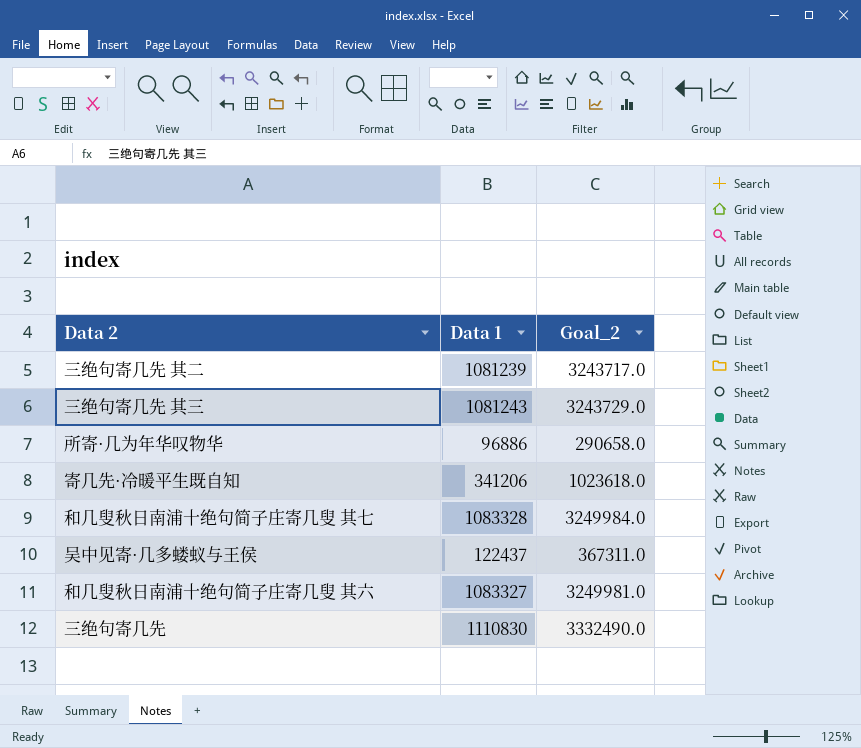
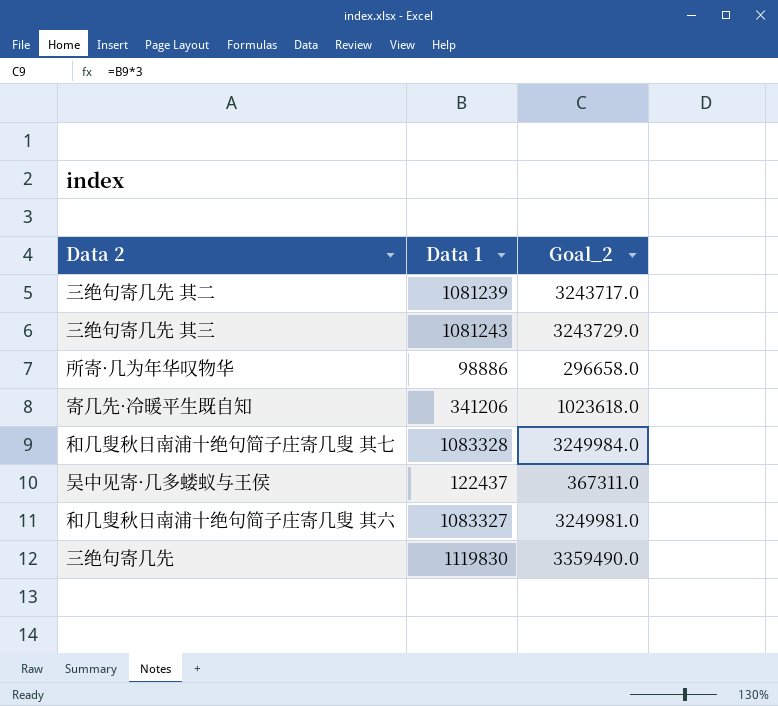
所寄·几为年华叹物华 | Data 1: 96886 -> 98886
所寄·几为年华叹物华 | Goal_2: 290658.0 -> 296658.0
三绝句寄几先 | Data 1: 1110830 -> 1119830
三绝句寄几先 | Goal_2: 3332490.0 -> 3359490.0

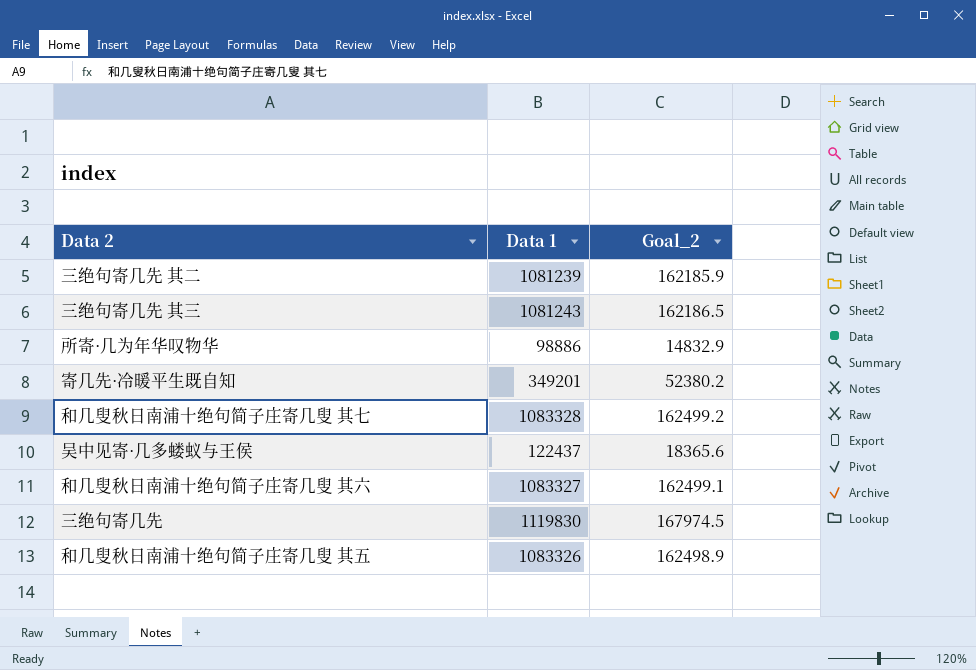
column Goal_2 | formula: [Data 1] * 3 -> [Data 1] * 0.15
寄几先·冷暖平生既自知 | Data 1: 341206 -> 349201
row 和几叟秋日南浦十绝句简子庄寄几叟 其五: none -> 1083326 | 162498.9

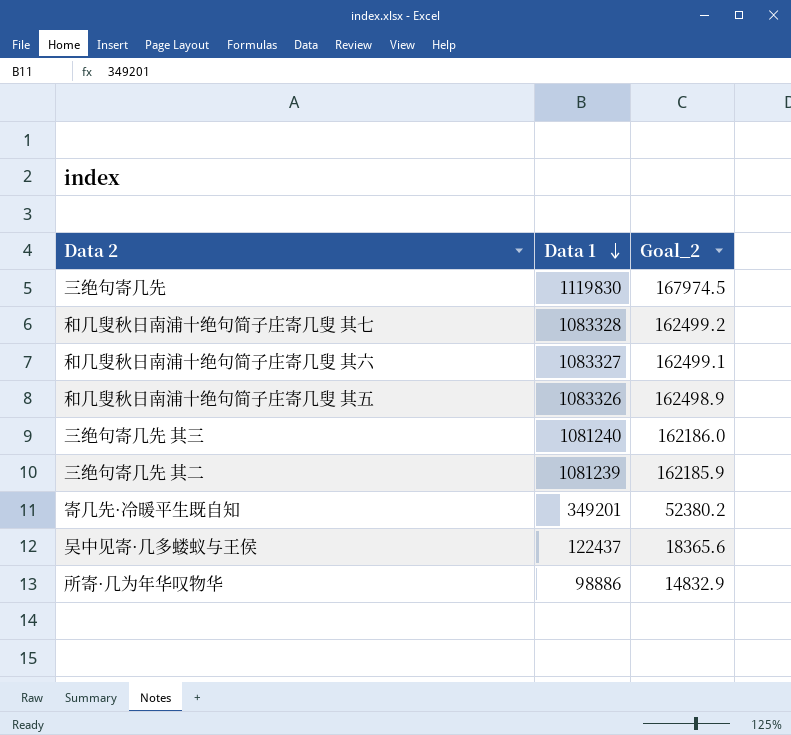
row order: none -> Data 1 descending
三绝句寄几先 其三 | Data 1: 1081243 -> 1081240
三绝句寄几先 其三 | Goal_2: 162186.5 -> 162186.0

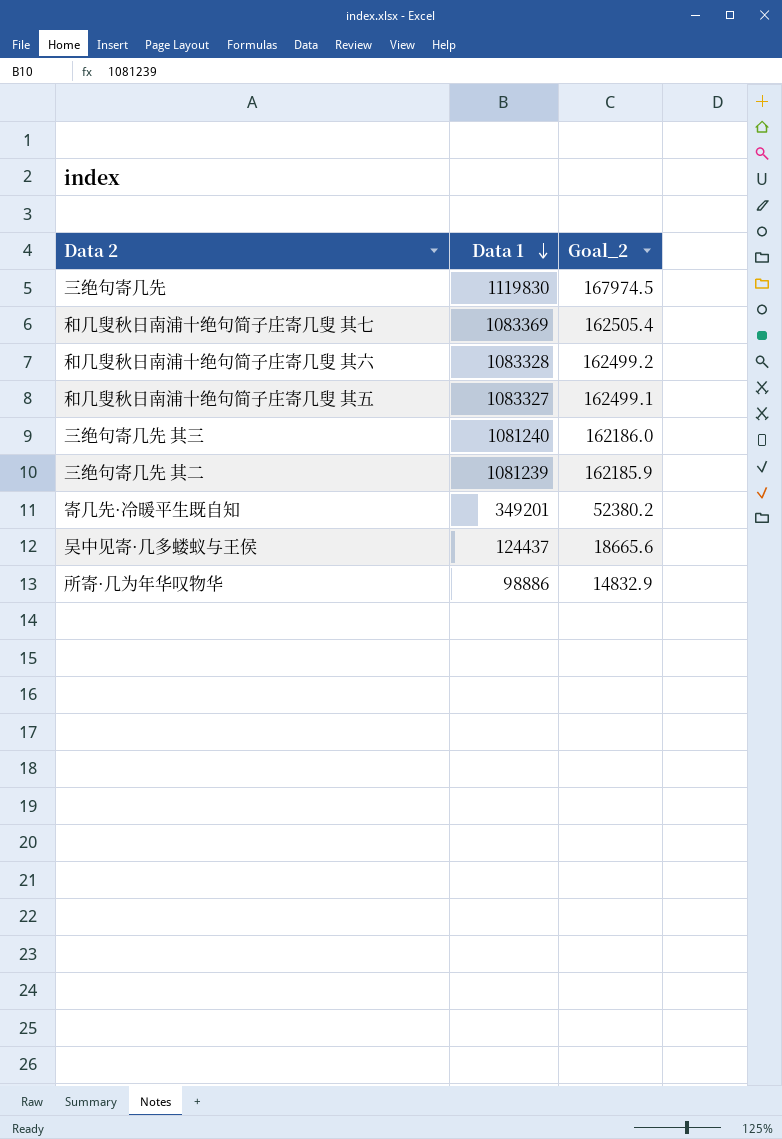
和几叟秋日南浦十绝句简子庄寄几叟 其七 | Data 1: 1083328 -> 1083369
和几叟秋日南浦十绝句简子庄寄几叟 其七 | Goal_2: 162499.2 -> 162505.4
和几叟秋日南浦十绝句简子庄寄几叟 其六 | Data 1: 1083327 -> 1083328
和几叟秋日南浦十绝句简子庄寄几叟 其六 | Goal_2: 162499.1 -> 162499.2
和几叟秋日南浦十绝句简子庄寄几叟 其五 | Data 1: 1083326 -> 1083327
和几叟秋日南浦十绝句简子庄寄几叟 其五 | Goal_2: 162498.9 -> 162499.1
吴中见寄·几多蝼蚁与王侯 | Data 1: 122437 -> 124437
吴中见寄·几多蝼蚁与王侯 | Goal_2: 18365.6 -> 18665.6

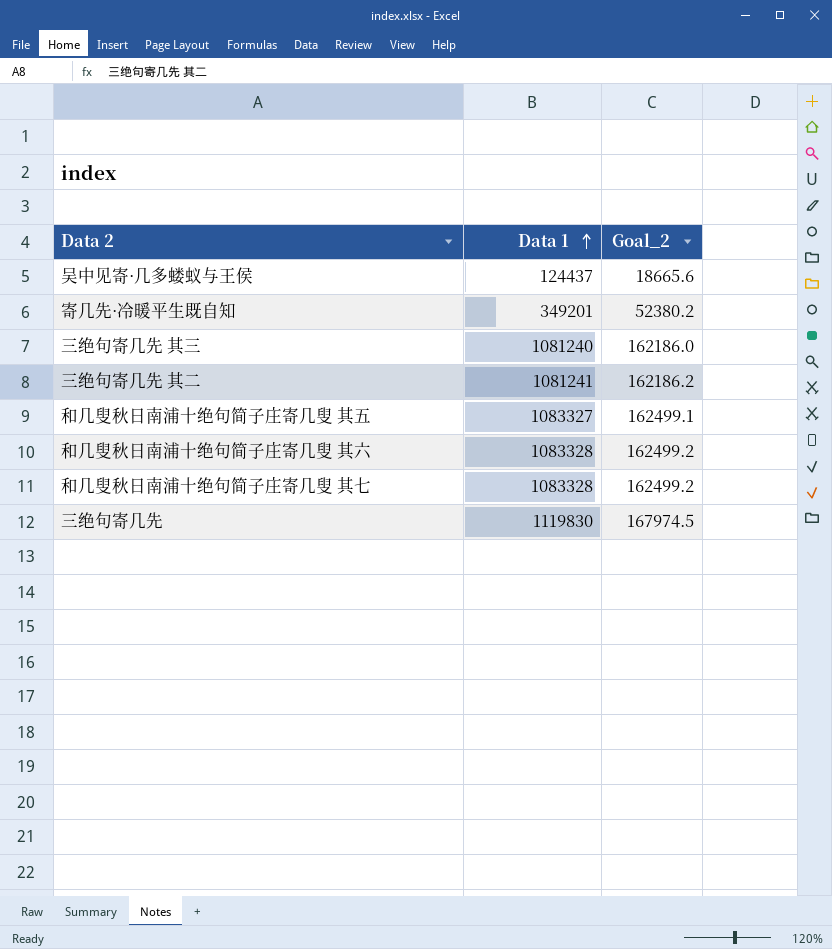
row order: Data 1 descending -> Data 1 ascending
row 所寄·几为年华叹物华: 98886 | 14832.9 -> none
三绝句寄几先 其二 | Data 1: 1081239 -> 1081241
三绝句寄几先 其二 | Goal_2: 162185.9 -> 162186.2
和几叟秋日南浦十绝句简子庄寄几叟 其七 | Data 1: 1083369 -> 1083328
和几叟秋日南浦十绝句简子庄寄几叟 其七 | Goal_2: 162505.4 -> 162499.2

